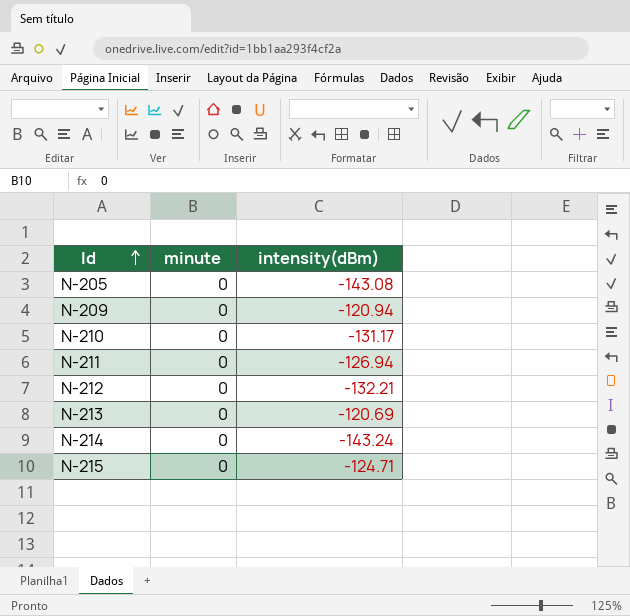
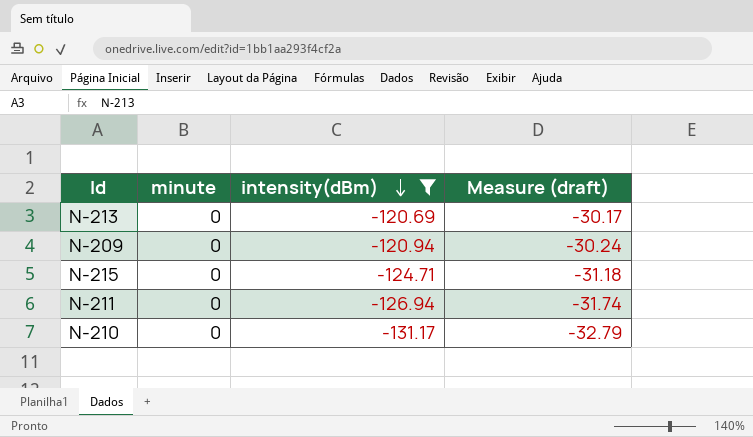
filter: none -> intensity(dBm) >= -131.17
row order: Id ascending -> intensity(dBm) descending
column Measure (draft) | formula: none -> [intensity(dBm)] * 0.25

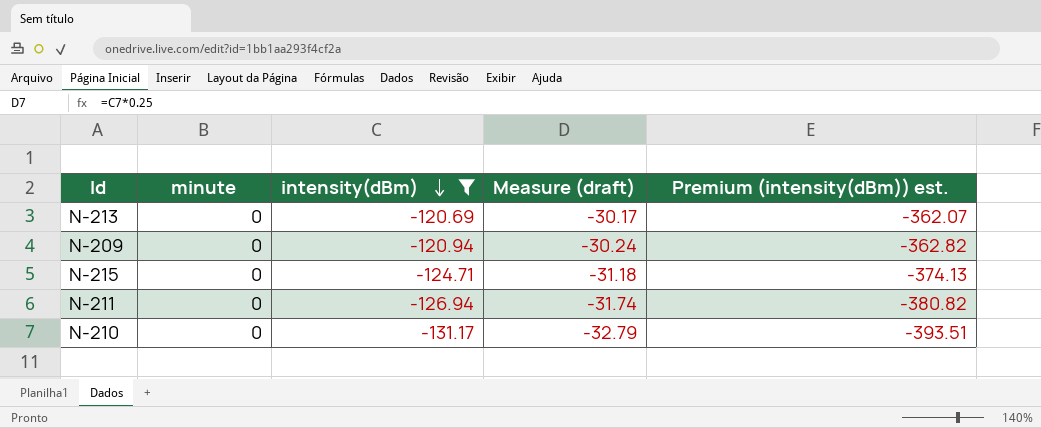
column Premium (intensity(dBm)) est. | formula: none -> [intensity(dBm)] * 3

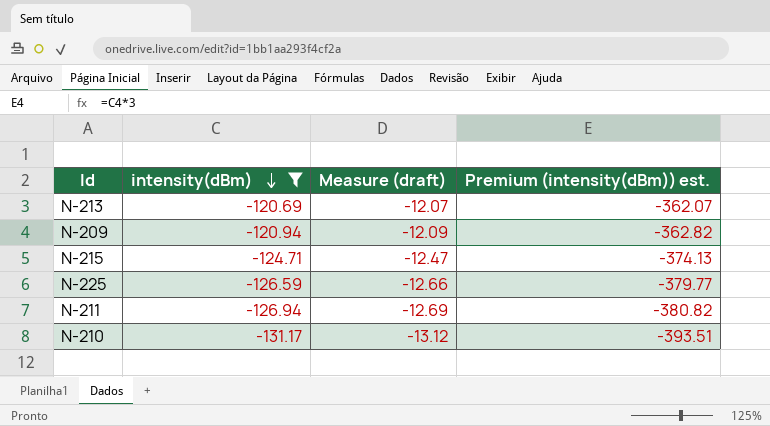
column minute | position: 2 -> none
column Measure (draft) | formula: [intensity(dBm)] * 0.25 -> [intensity(dBm)] * 0.1
row N-225: none -> -126.59 | -12.66 | -379.77

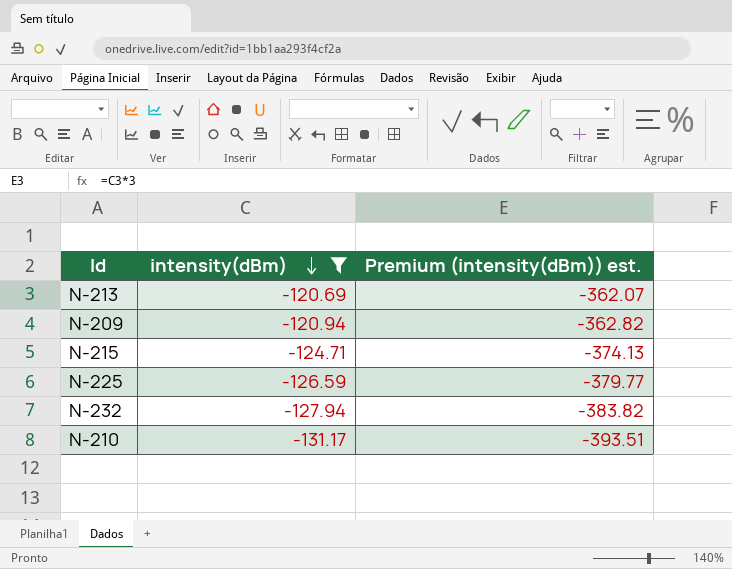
column Measure (draft) | formula: [intensity(dBm)] * 0.1 -> none
row N-211: -126.94 | -12.69 | -380.82 -> none
row N-232: none -> -127.94 | -383.82

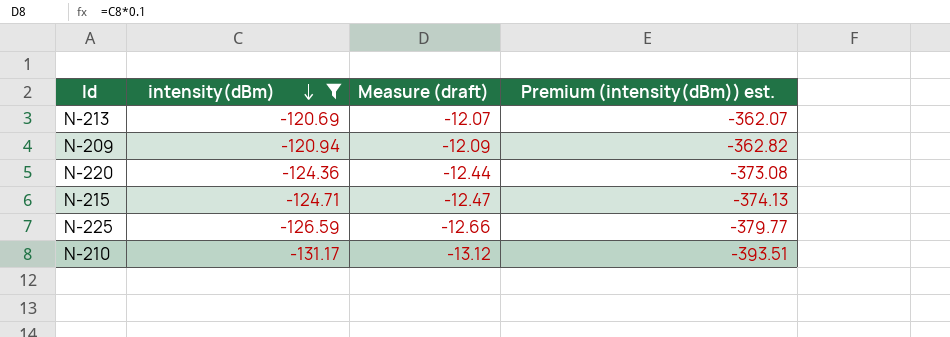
column Measure (draft) | formula: none -> [intensity(dBm)] * 0.1
row N-232: -127.94 | -383.82 -> none
row N-220: none -> -124.36 | -12.44 | -373.08

